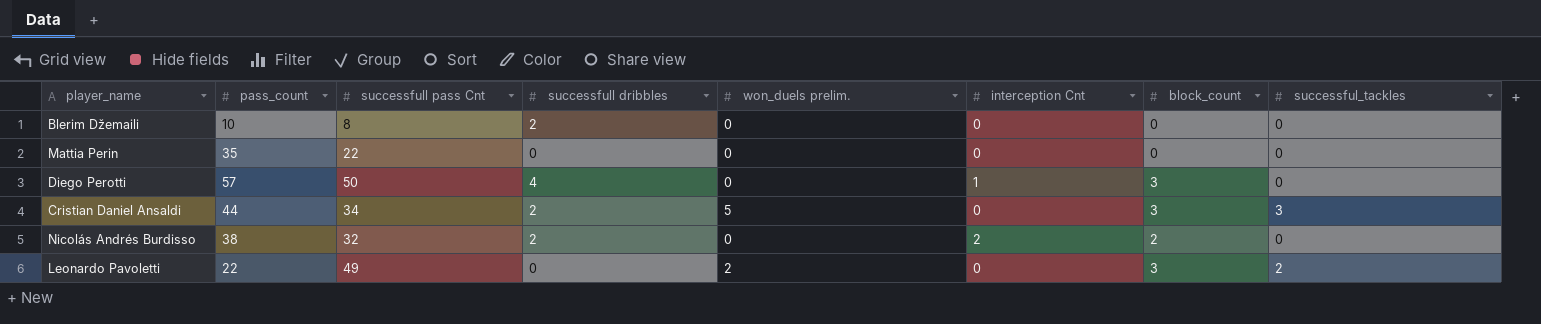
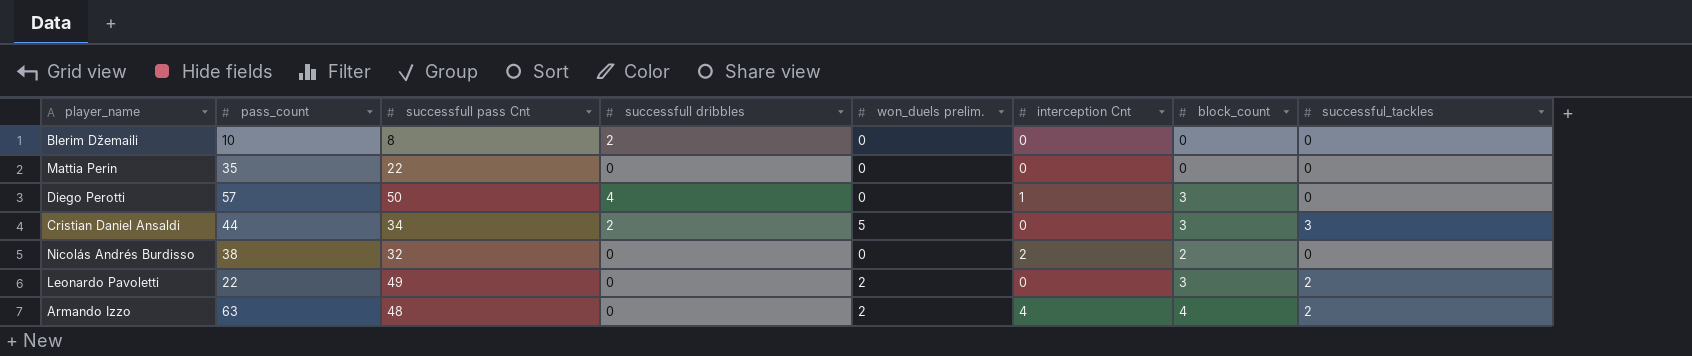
Nicolás Andrés Burdisso | successfull dribbles: 2 -> 0
row Armando Izzo: none -> 63 | 48 | 0 | 2 | 4 | 4 | 2

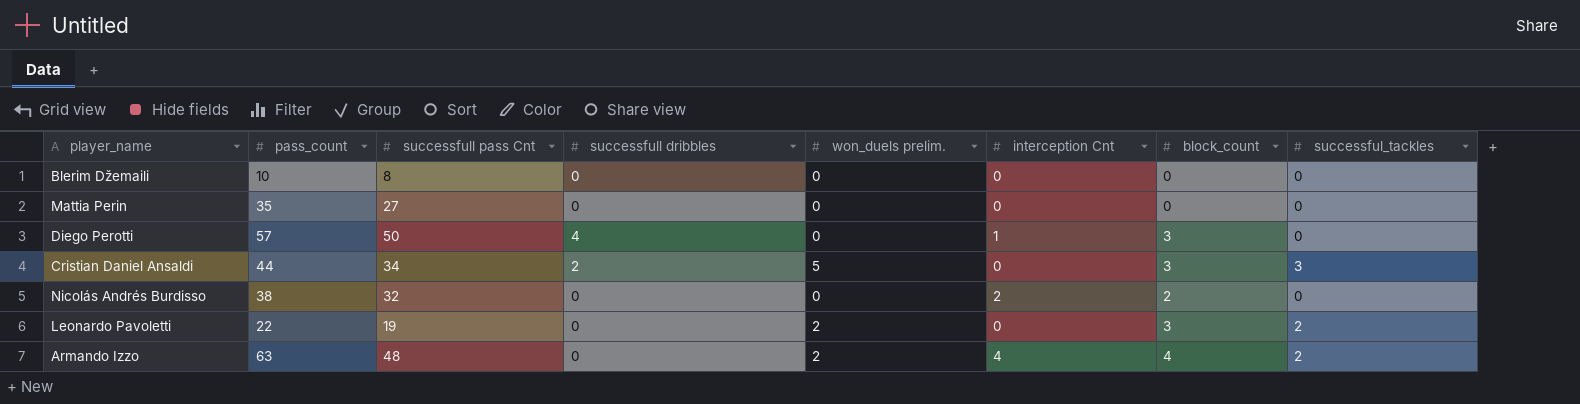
Blerim Džemaili | successfull dribbles: 2 -> 0
Mattia Perin | successfull pass Cnt: 22 -> 27
Leonardo Pavoletti | successfull pass Cnt: 49 -> 19

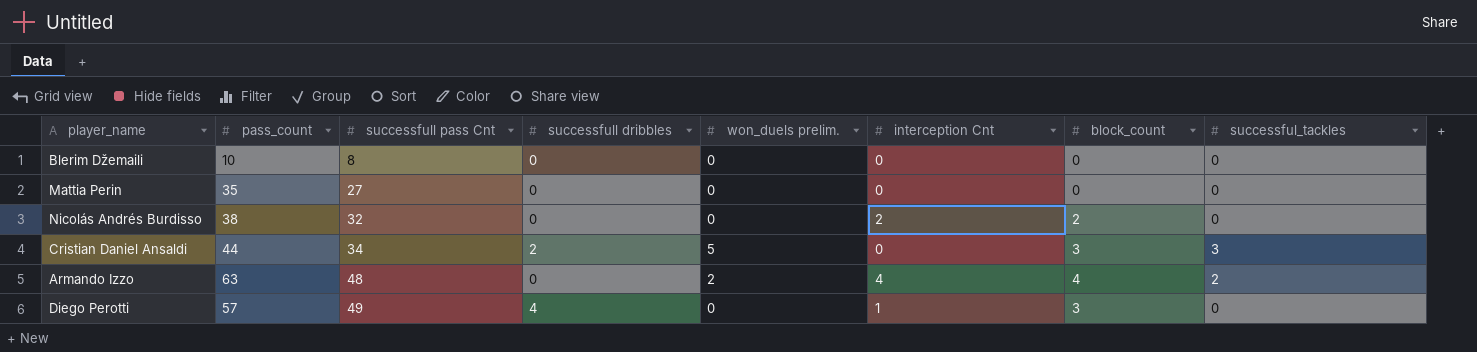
row order: none -> successfull pass Cnt ascending
row Leonardo Pavoletti: 22 | 19 | 0 | 2 | 0 | 3 | 2 -> none
Diego Perotti | successfull pass Cnt: 50 -> 49

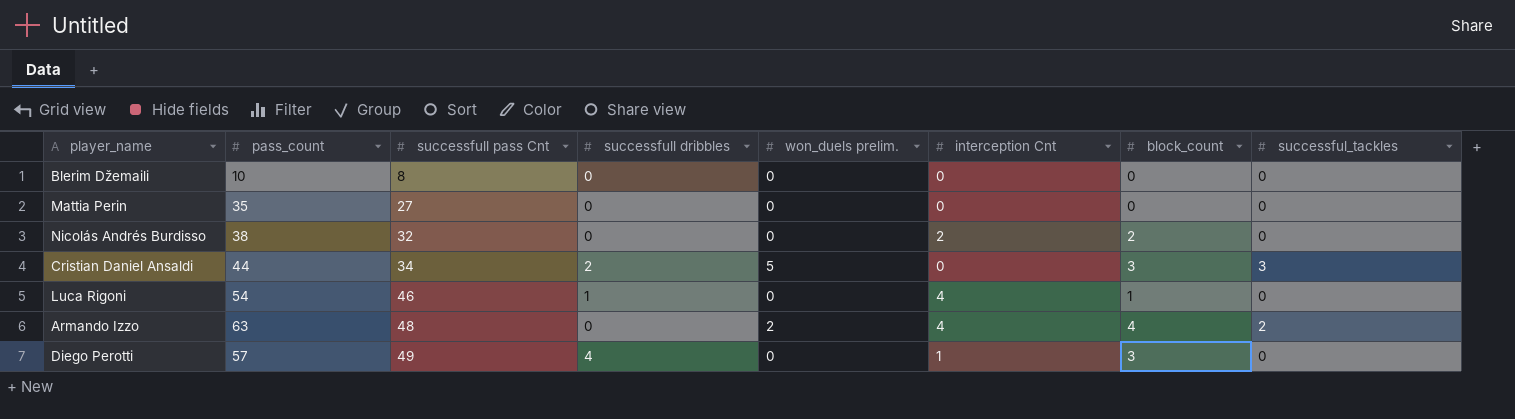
row Luca Rigoni: none -> 54 | 46 | 1 | 0 | 4 | 1 | 0

